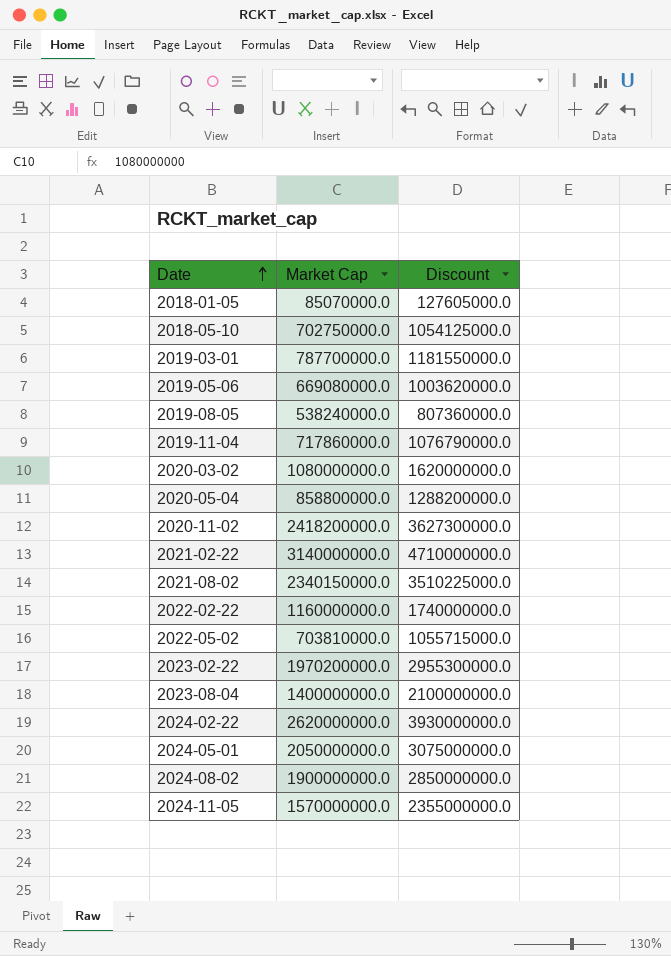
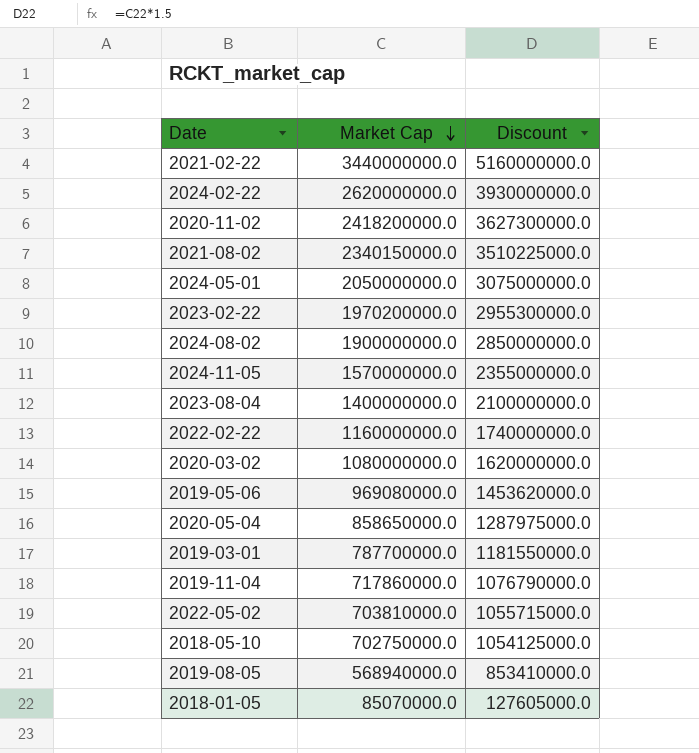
row order: Date ascending -> Market Cap descending
2021-02-22 | Market Cap: 3140000000.0 -> 3440000000.0
2021-02-22 | Discount: 4710000000.0 -> 5160000000.0
2019-05-06 | Market Cap: 669080000.0 -> 969080000.0
2019-05-06 | Discount: 1003620000.0 -> 1453620000.0
2020-05-04 | Market Cap: 858800000.0 -> 858650000.0
2020-05-04 | Discount: 1288200000.0 -> 1287975000.0
2019-08-05 | Market Cap: 538240000.0 -> 568940000.0
2019-08-05 | Discount: 807360000.0 -> 853410000.0

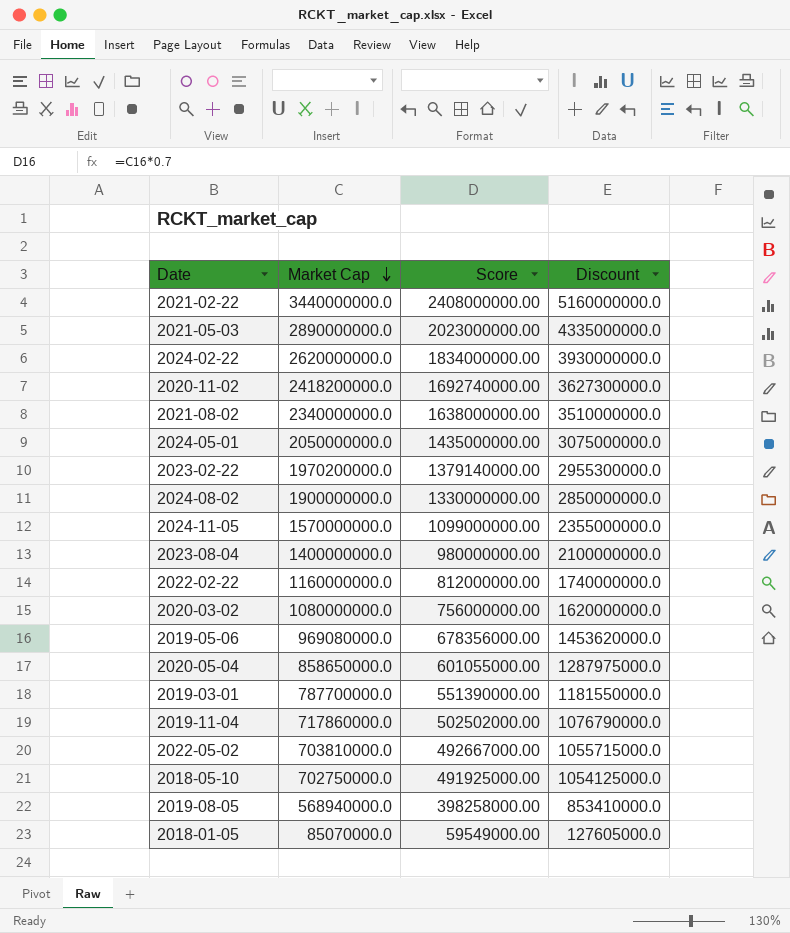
column Score | formula: none -> [Market Cap] * 0.7
row 2021-05-03: none -> 2890000000.0 | 2023000000.00 | 4335000000.0
2021-08-02 | Market Cap: 2340150000.0 -> 2340000000.0
2021-08-02 | Discount: 3510225000.0 -> 3510000000.0

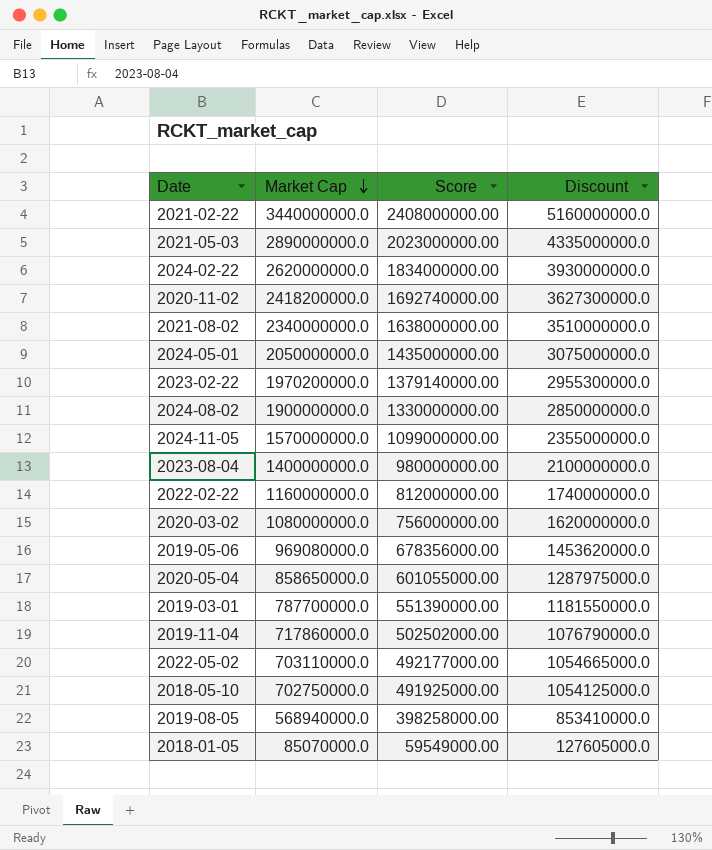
2022-05-02 | Market Cap: 703810000.0 -> 703110000.0
2022-05-02 | Score: 492667000.00 -> 492177000.00
2022-05-02 | Discount: 1055715000.0 -> 1054665000.0

